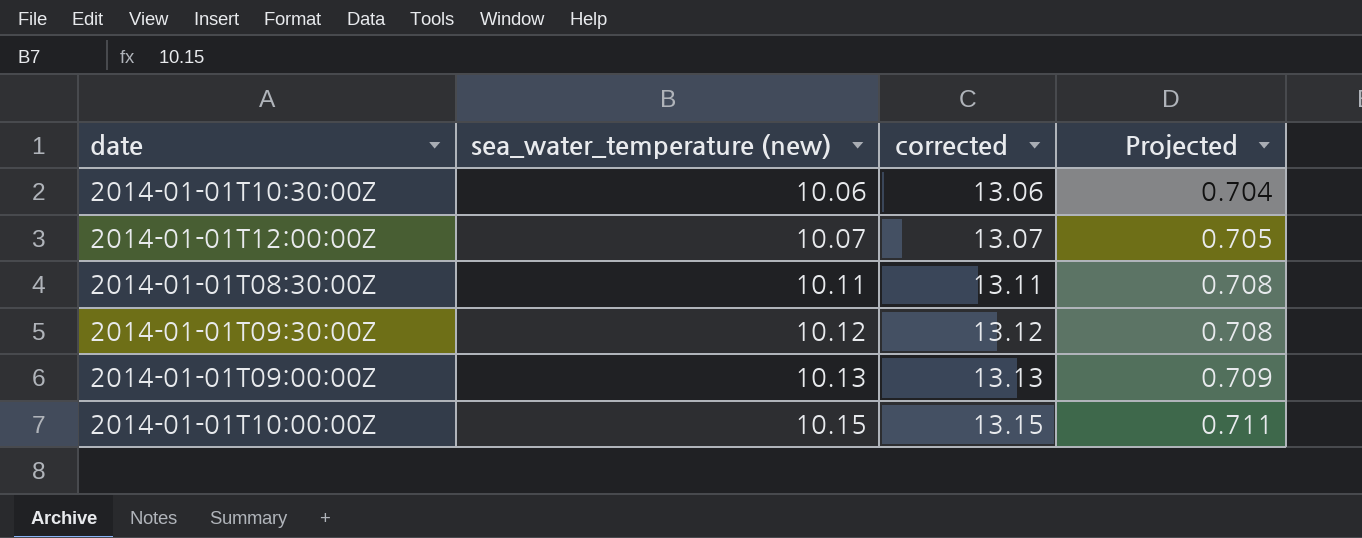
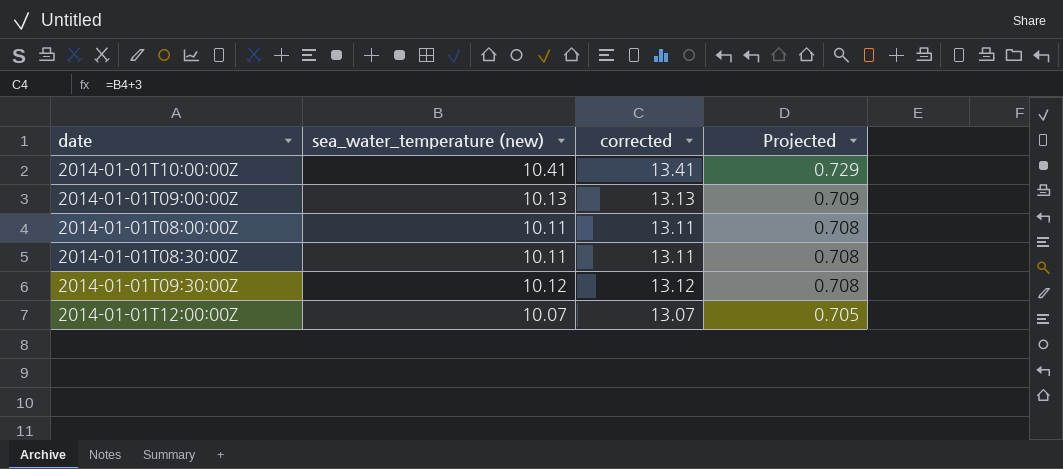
row order: sea_water_temperature (new) ascending -> Projected descending
row 2014-01-01T10:30:00Z: 10.06 | 13.06 | 0.704 -> none
2014-01-01T10:00:00Z | sea_water_temperature (new): 10.15 -> 10.41
2014-01-01T10:00:00Z | corrected: 13.15 -> 13.41
2014-01-01T10:00:00Z | Projected: 0.711 -> 0.729
row 2014-01-01T08:00:00Z: none -> 10.11 | 13.11 | 0.708

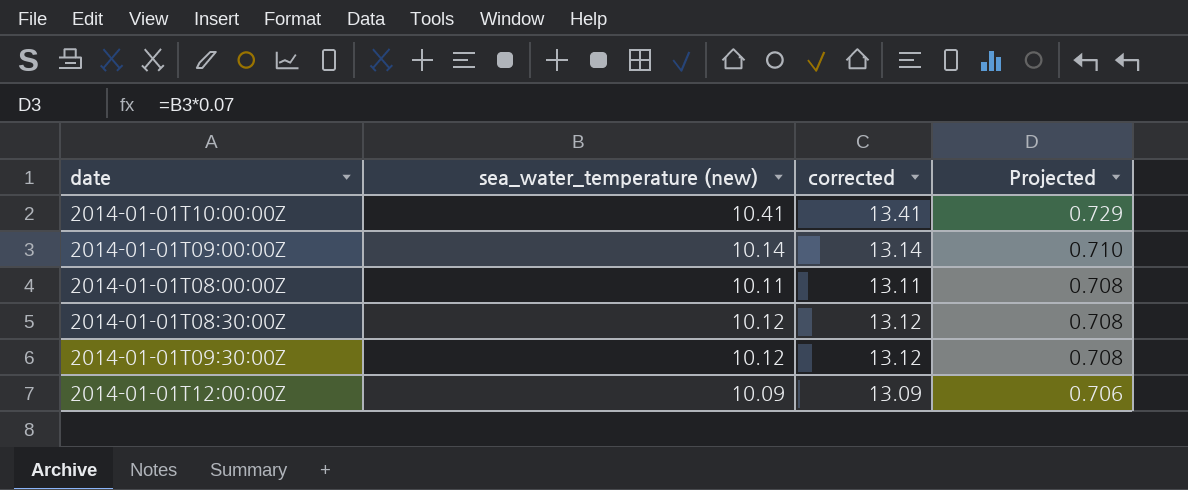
2014-01-01T09:00:00Z | sea_water_temperature (new): 10.13 -> 10.14
2014-01-01T09:00:00Z | corrected: 13.13 -> 13.14
2014-01-01T09:00:00Z | Projected: 0.709 -> 0.710
2014-01-01T08:30:00Z | sea_water_temperature (new): 10.11 -> 10.12
2014-01-01T08:30:00Z | corrected: 13.11 -> 13.12
2014-01-01T12:00:00Z | sea_water_temperature (new): 10.07 -> 10.09
2014-01-01T12:00:00Z | corrected: 13.07 -> 13.09
2014-01-01T12:00:00Z | Projected: 0.705 -> 0.706

